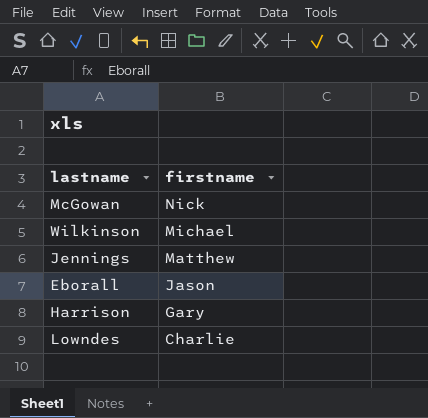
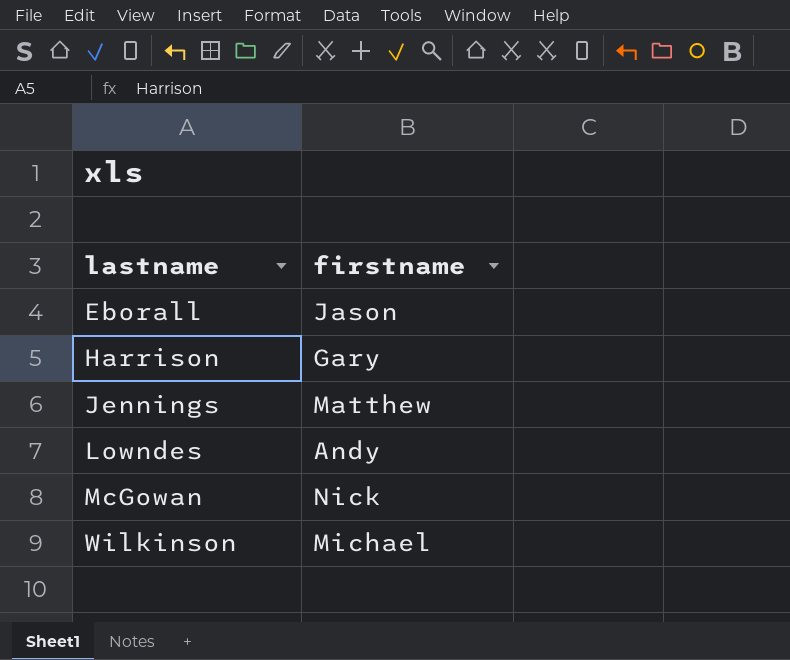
row order: firstname descending -> lastname ascending
Lowndes | firstname: Charlie -> Andy

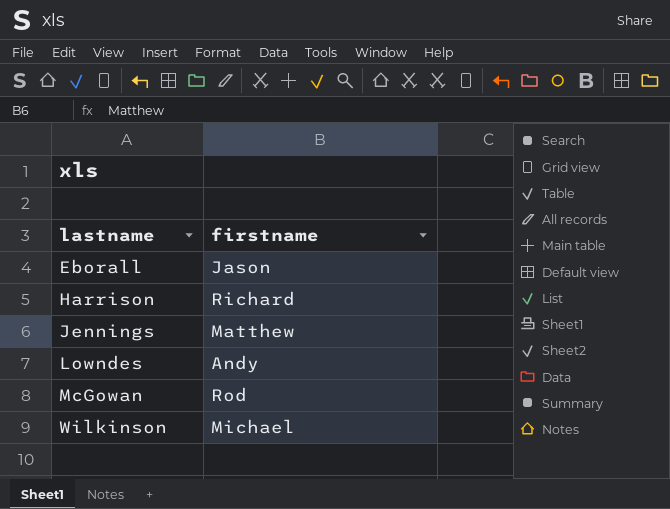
Harrison | firstname: Gary -> Richard
McGowan | firstname: Nick -> Rod

